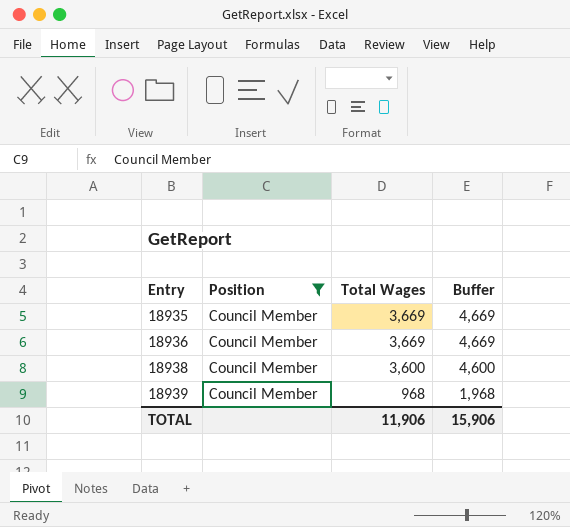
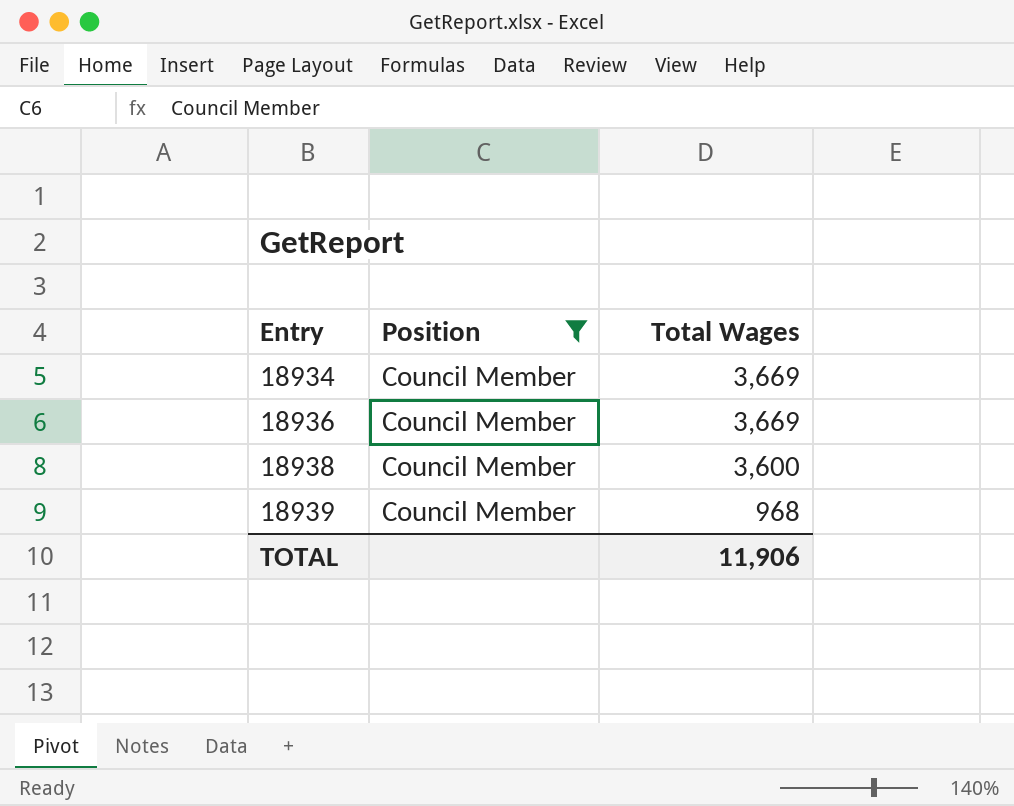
column Buffer | formula: [Total Wages] + 1000 -> none
row 18935: Council Member | 3,669 | 4,669 -> none
row 18934: none -> Council Member | 3,669

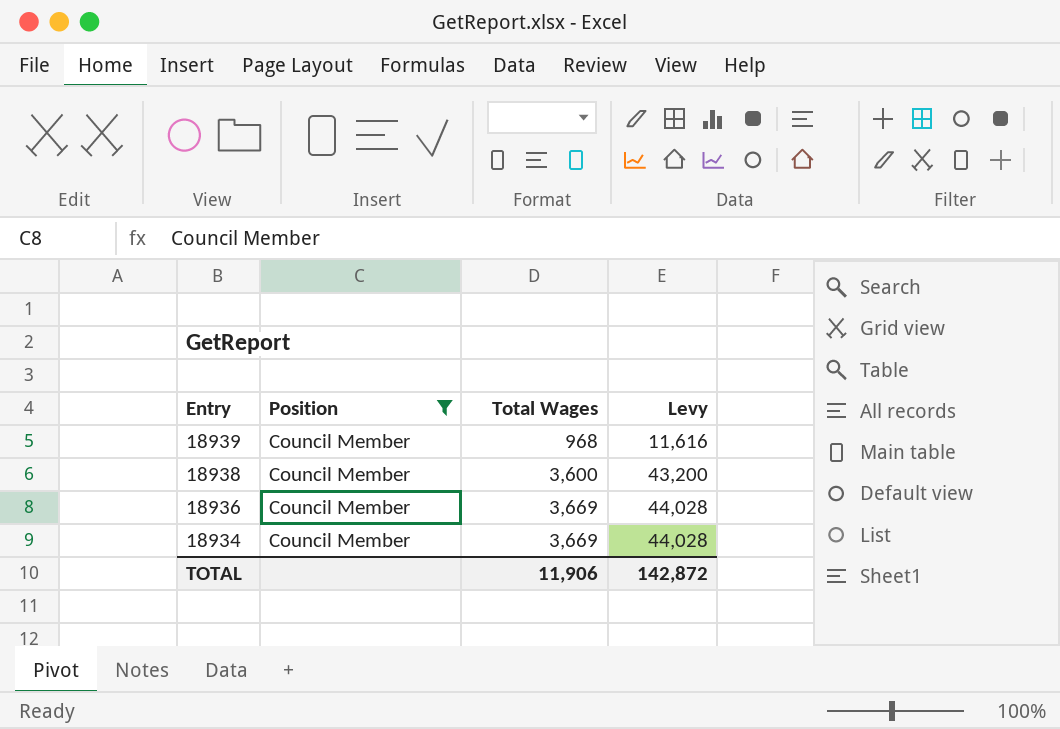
row order: Entry ascending -> Entry descending
column Levy | formula: none -> [Total Wages] * 12

